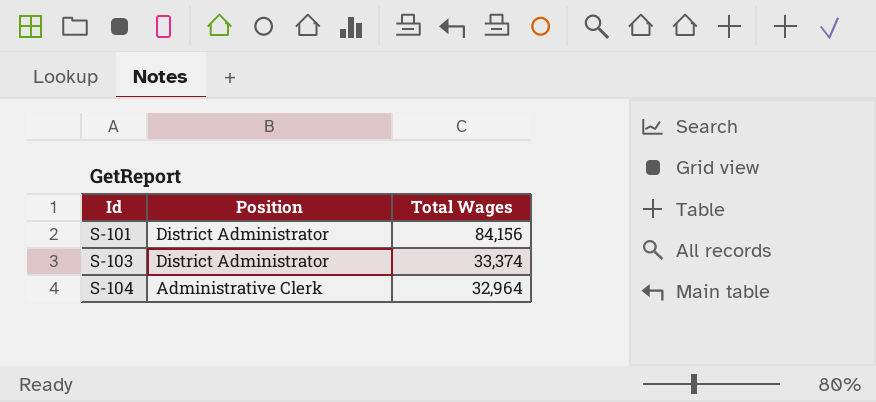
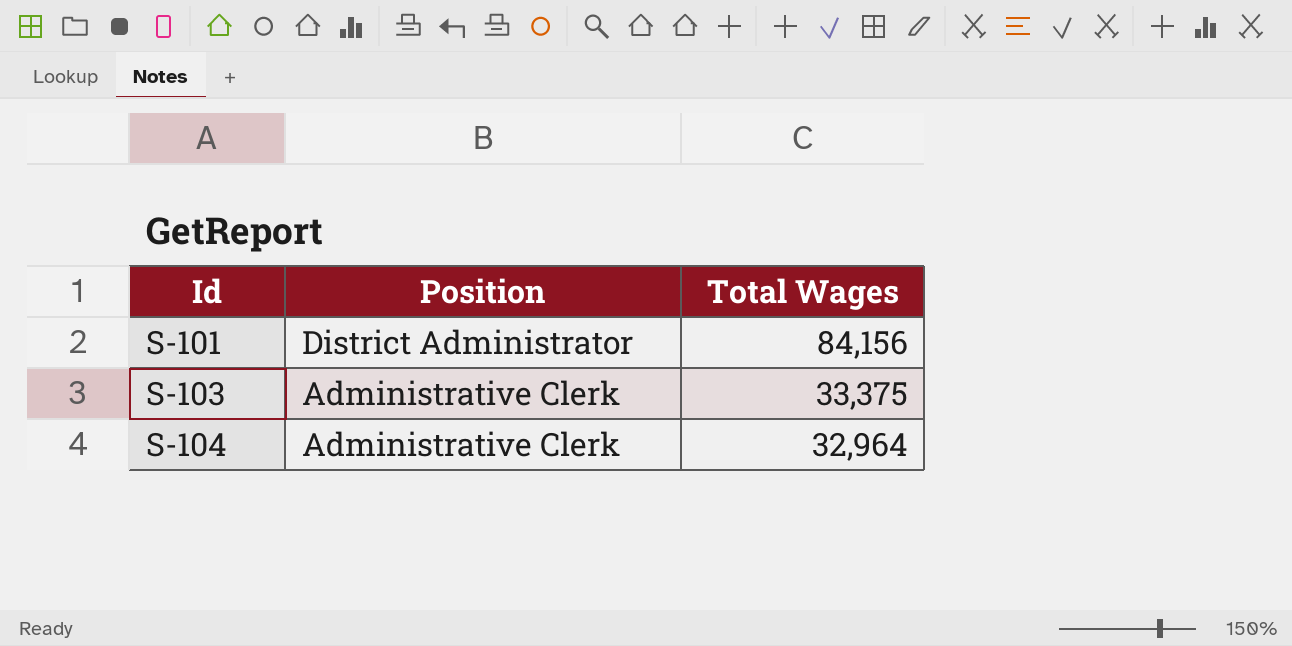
S-103 | Position: District Administrator -> Administrative Clerk
S-103 | Total Wages: 33,374 -> 33,375

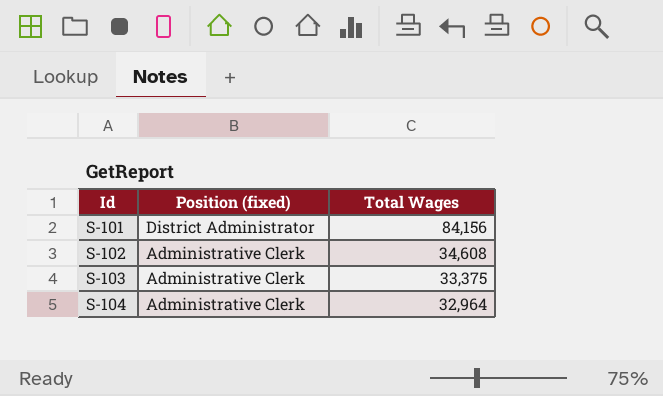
column name: Position -> Position (fixed)
row S-102: none -> Administrative Clerk | 34,608

